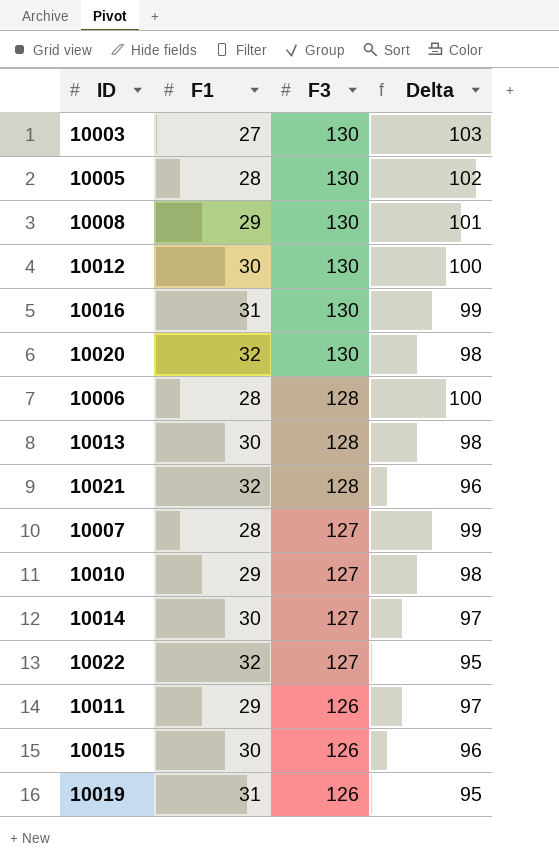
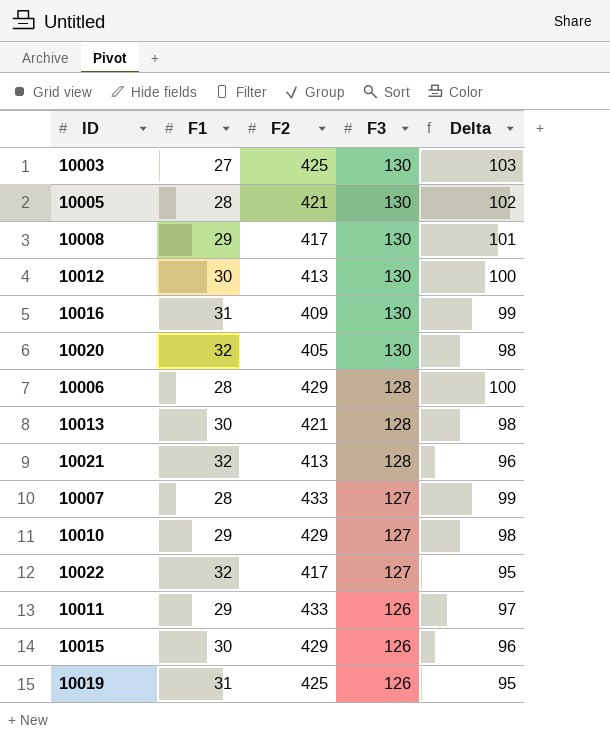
column F2 | position: none -> 3
row 10014: 30 | 127 | 97 -> none

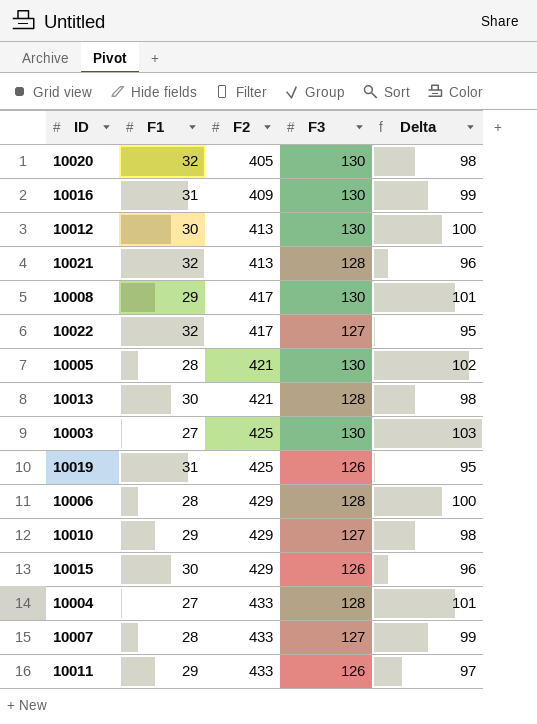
row order: F3 descending -> F2 ascending
row 10004: none -> 27 | 433 | 128 | 101

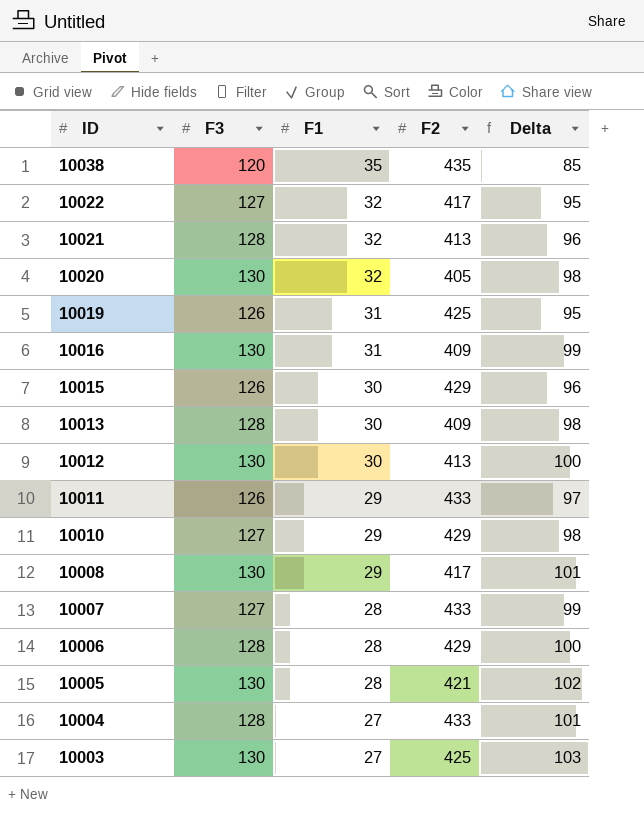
row order: F2 ascending -> ID descending
column F3 | position: 4 -> 2
row 10038: none -> 120 | 35 | 435 | 85
10013 | F2: 421 -> 409

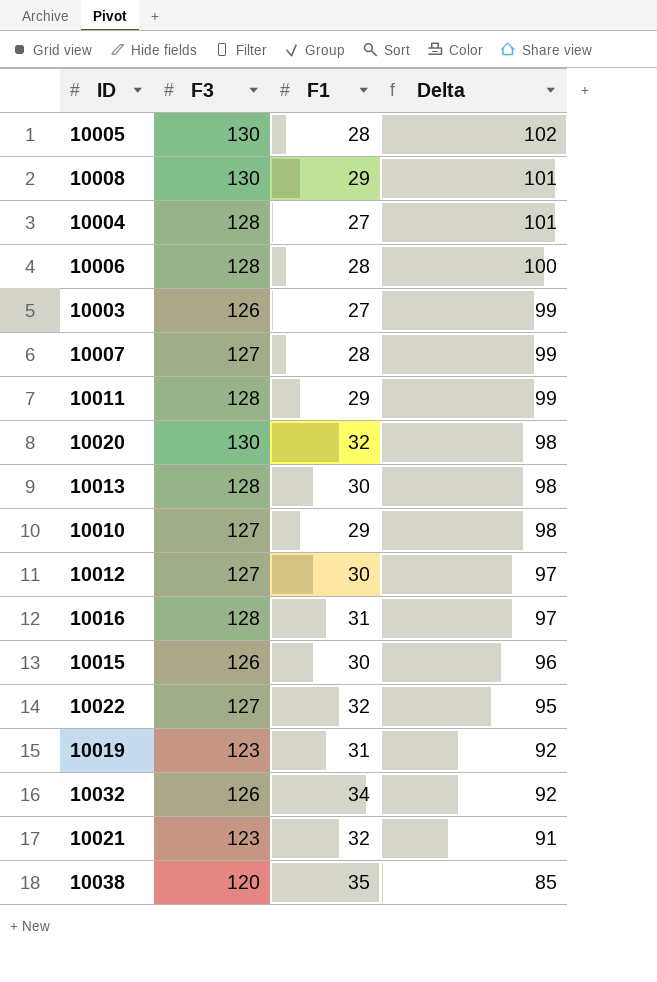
row order: ID descending -> Delta descending
column F2 | position: 4 -> none
10003 | F3: 130 -> 126
10003 | Delta: 103 -> 99
10011 | F3: 126 -> 128
10011 | Delta: 97 -> 99
10012 | F3: 130 -> 127
10012 | Delta: 100 -> 97
10016 | F3: 130 -> 128
10016 | Delta: 99 -> 97
10019 | F3: 126 -> 123
10019 | Delta: 95 -> 92
row 10032: none -> 126 | 34 | 92
10021 | F3: 128 -> 123
10021 | Delta: 96 -> 91

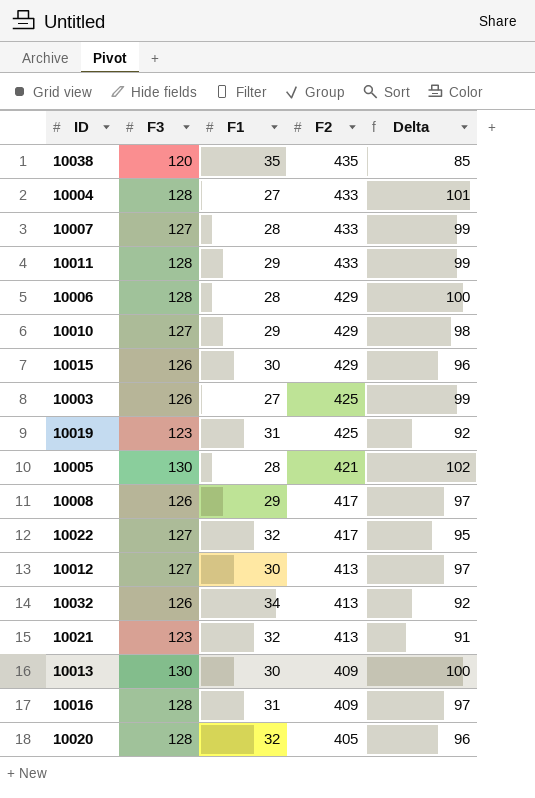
row order: Delta descending -> F2 descending
column F2 | position: none -> 4
10008 | F3: 130 -> 126
10008 | Delta: 101 -> 97
10013 | F3: 128 -> 130
10013 | Delta: 98 -> 100
10020 | F3: 130 -> 128
10020 | Delta: 98 -> 96

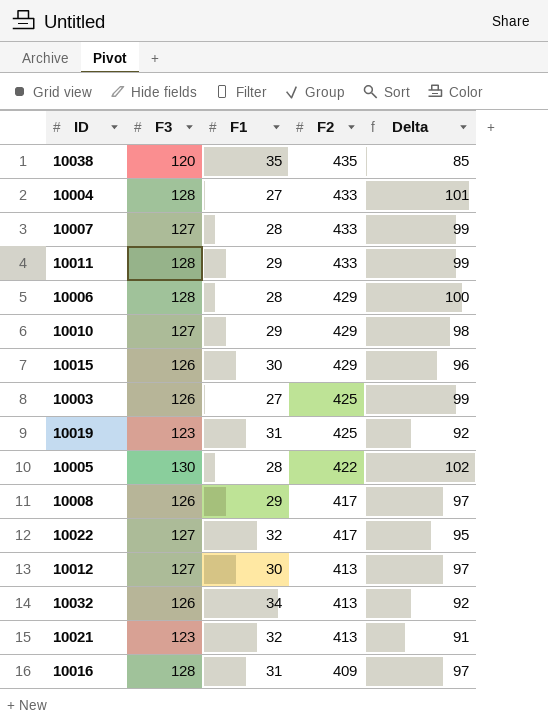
row 10013: 130 | 30 | 409 | 100 -> none
row 10020: 128 | 32 | 405 | 96 -> none
10005 | F2: 421 -> 422

